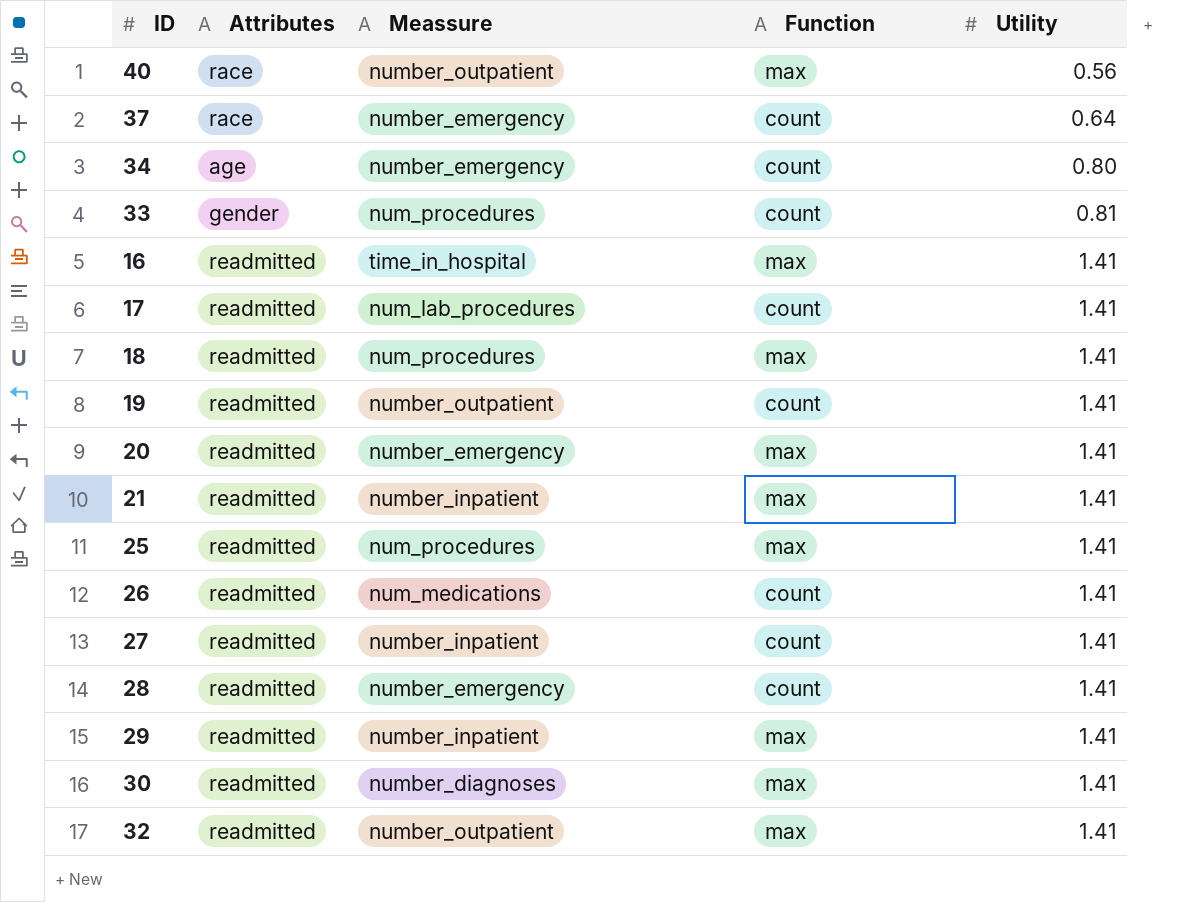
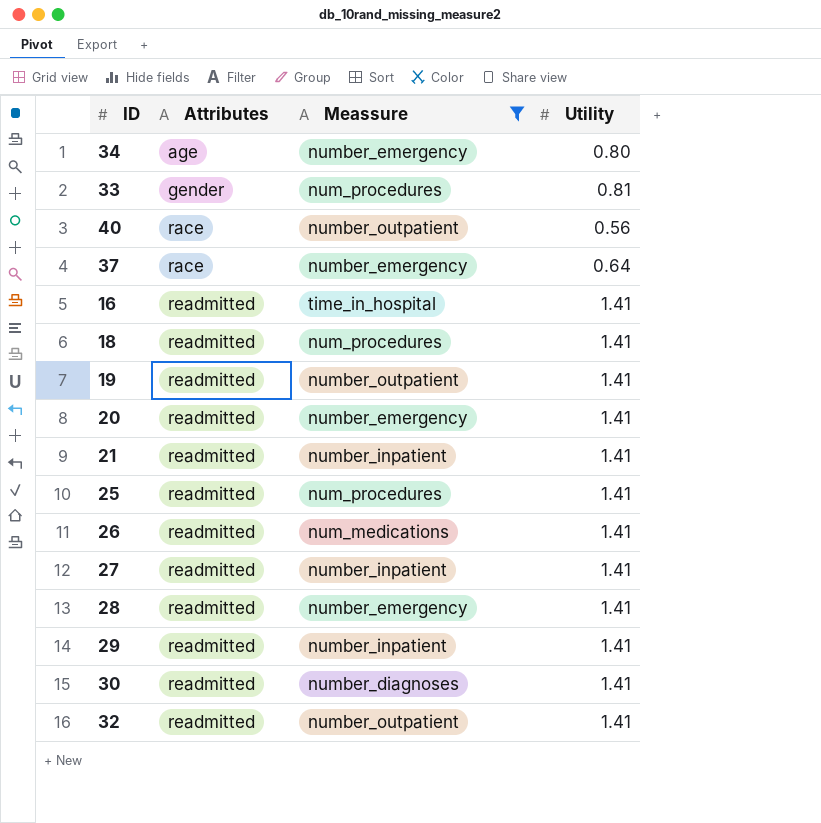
filter: none -> Meassure != num_lab_procedures
row order: Utility ascending -> Attributes ascending
column Function | position: 4 -> none

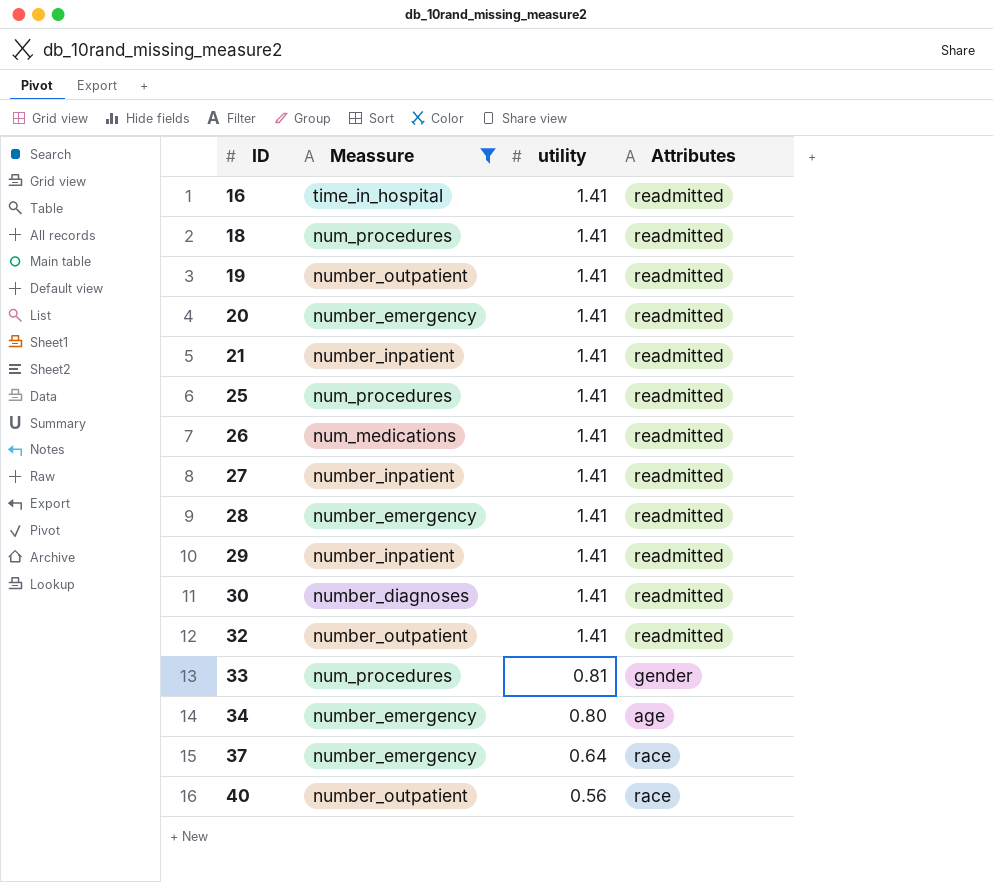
row order: Attributes ascending -> ID ascending
column name: Utility -> utility
column Attributes | position: 2 -> 4

